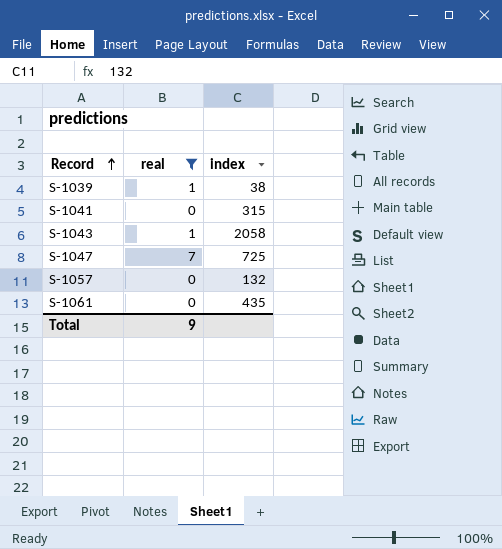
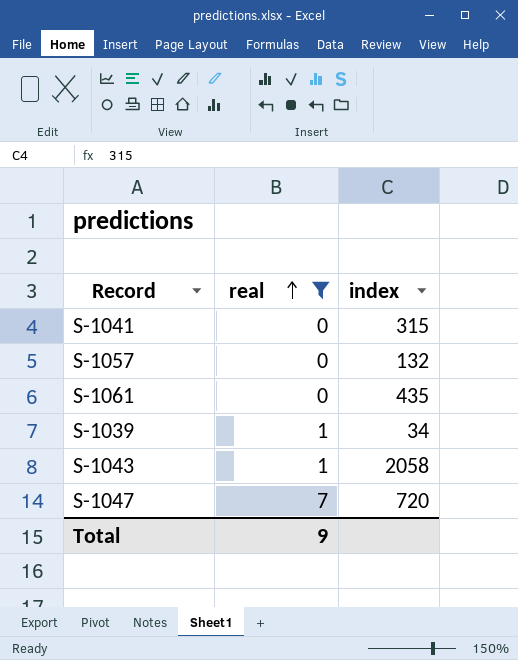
row order: Record ascending -> real ascending
S-1039 | index: 38 -> 34
S-1047 | index: 725 -> 720

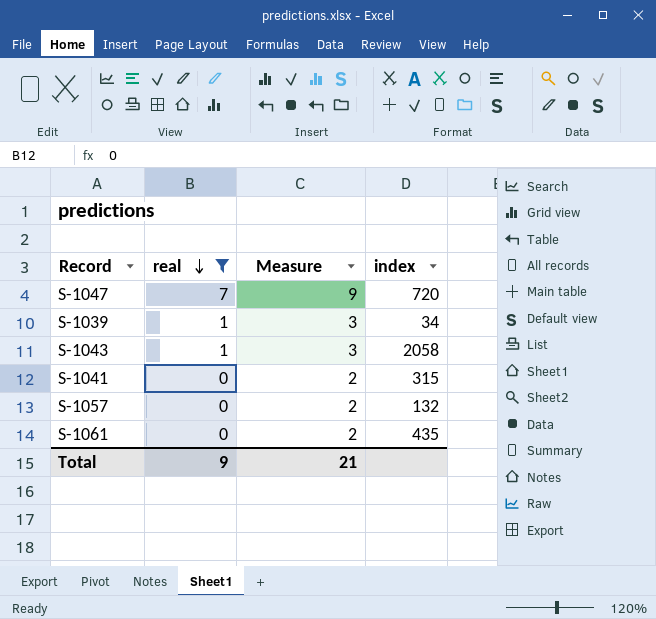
row order: real ascending -> real descending
column Measure | formula: none -> [real] + 2

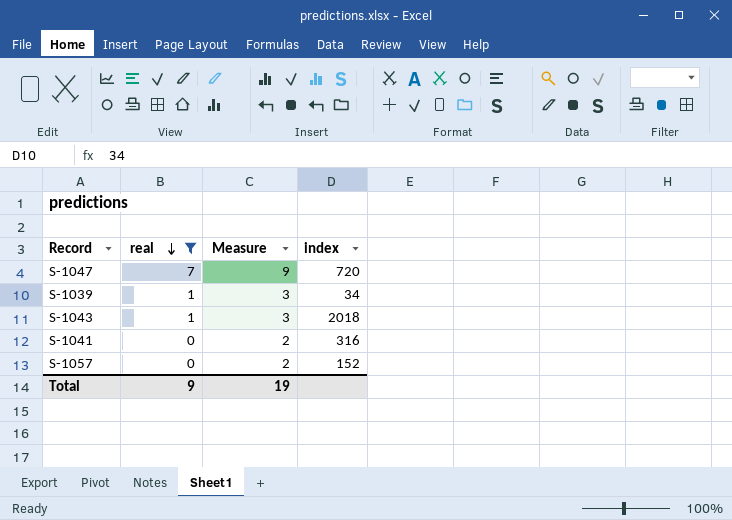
row S-1061: 0 | 2 | 435 -> none
S-1043 | index: 2058 -> 2018
S-1041 | index: 315 -> 316
S-1057 | index: 132 -> 152
Total | Measure: 21 -> 19

